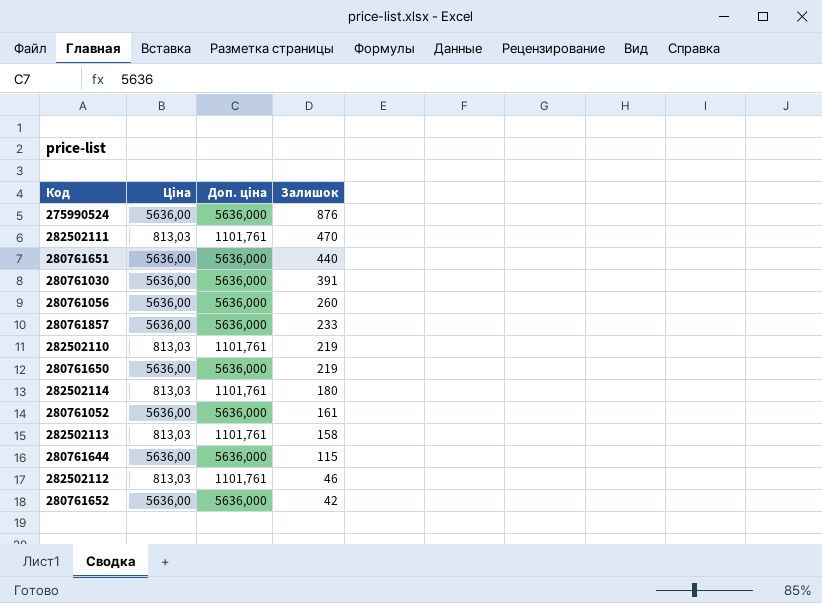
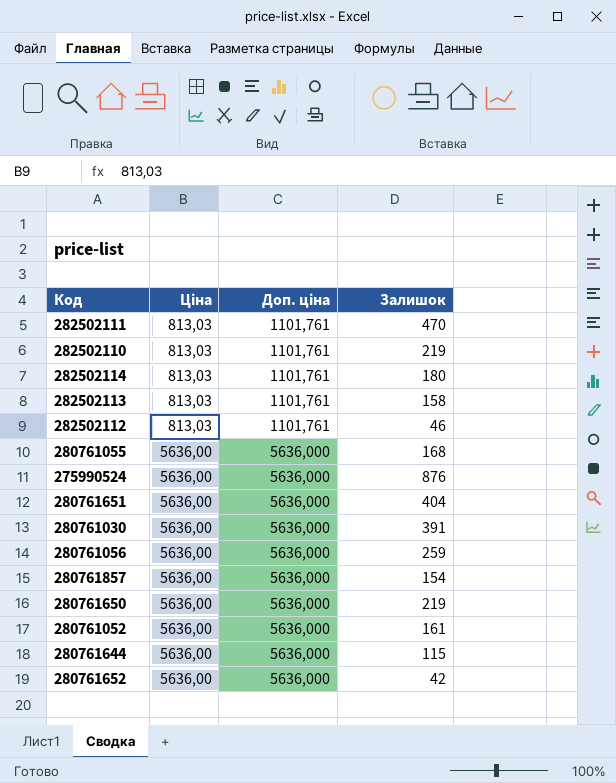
row order: Залишок descending -> Ціна ascending
row 280761055: none -> 5636,00 | 5636,000 | 168
280761651 | Залишок: 440 -> 404
280761056 | Залишок: 260 -> 259
280761857 | Залишок: 233 -> 154

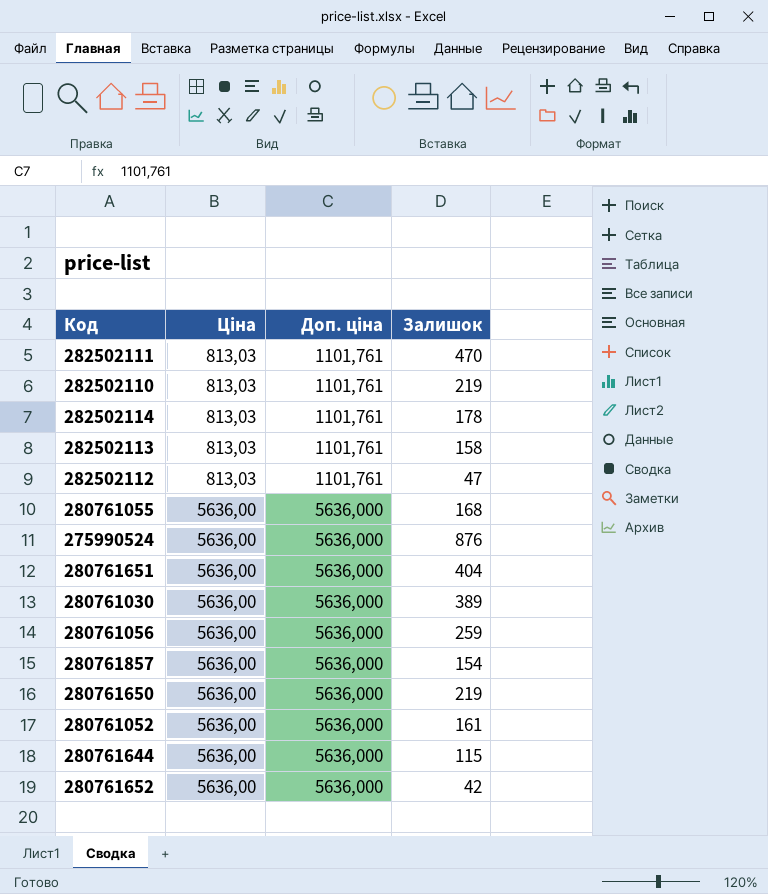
282502114 | Залишок: 180 -> 178
282502112 | Залишок: 46 -> 47
280761030 | Залишок: 391 -> 389

